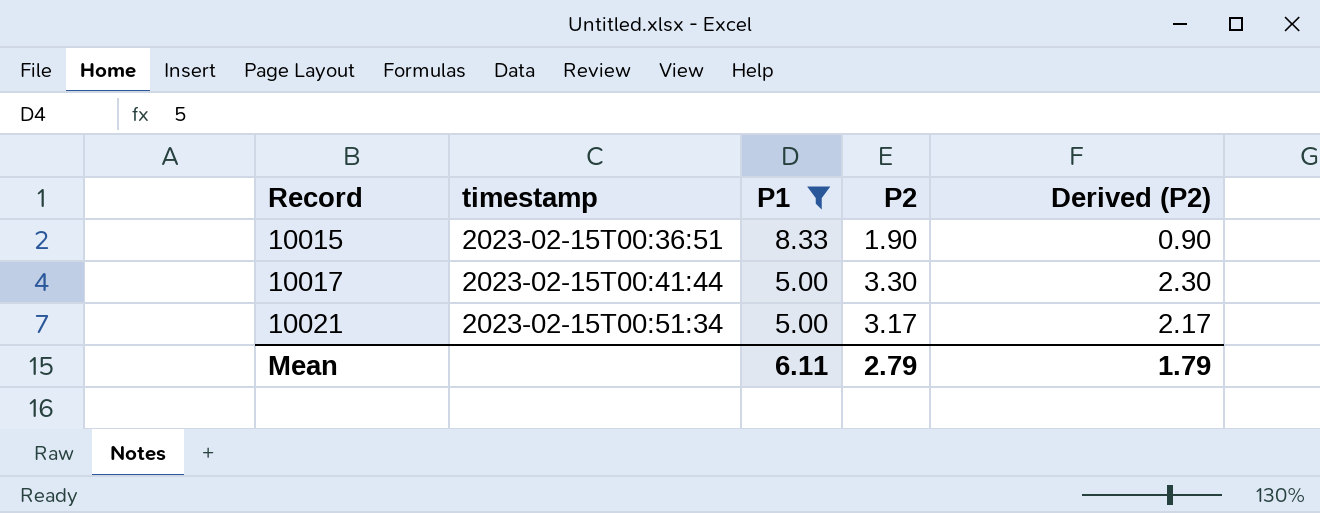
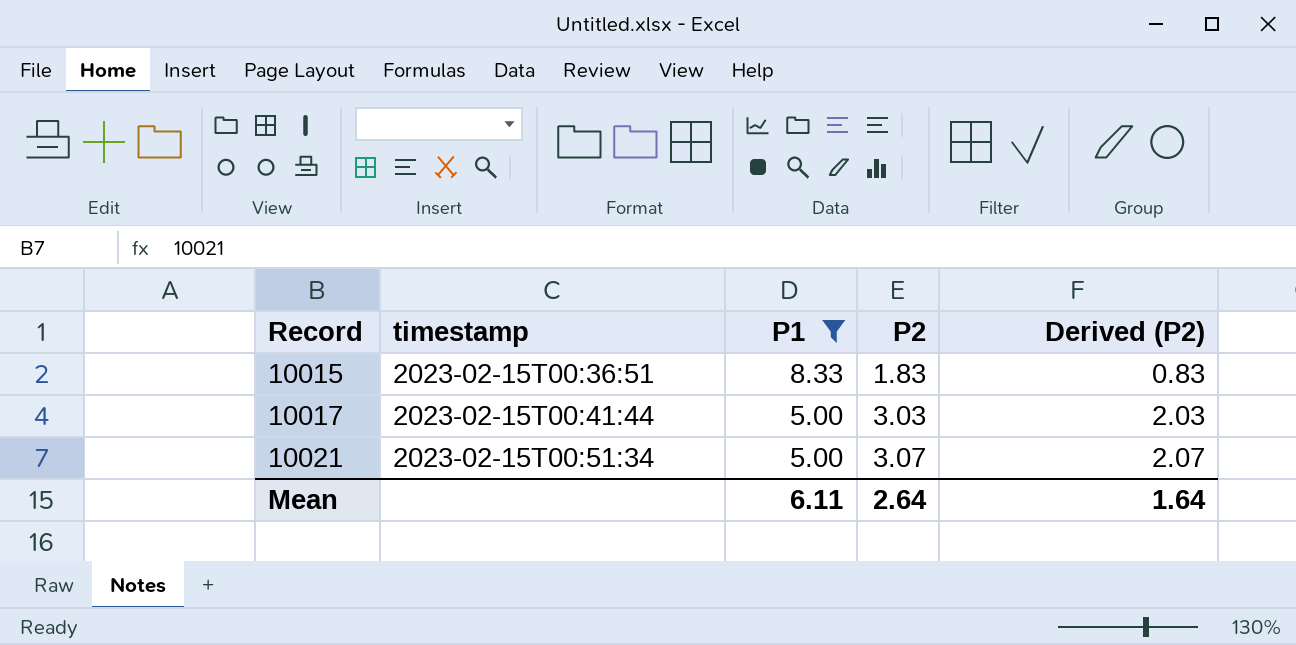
10015 | P2: 1.90 -> 1.83
10015 | Derived (P2): 0.90 -> 0.83
10017 | P2: 3.30 -> 3.03
10017 | Derived (P2): 2.30 -> 2.03
10021 | P2: 3.17 -> 3.07
10021 | Derived (P2): 2.17 -> 2.07
Mean | P2: 2.79 -> 2.64
Mean | Derived (P2): 1.79 -> 1.64

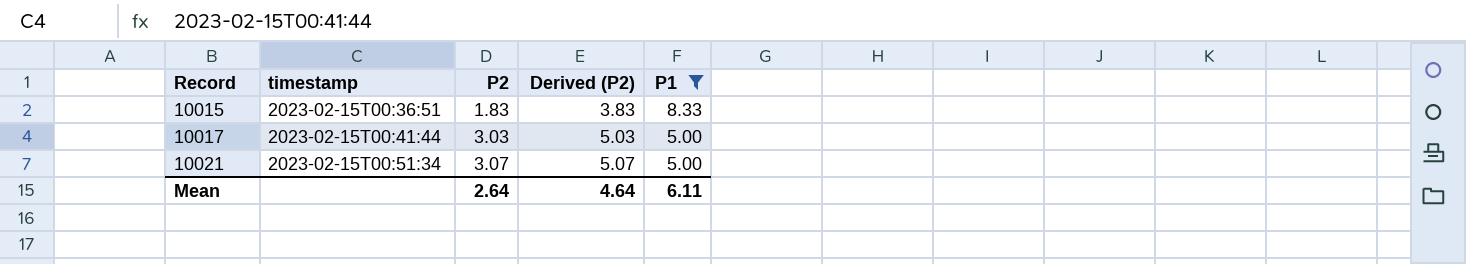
column Derived (P2) | formula: [P2] - 1 -> [P2] + 2
column P1 | position: 3 -> 5
Mean | Derived (P2): 1.64 -> 4.64

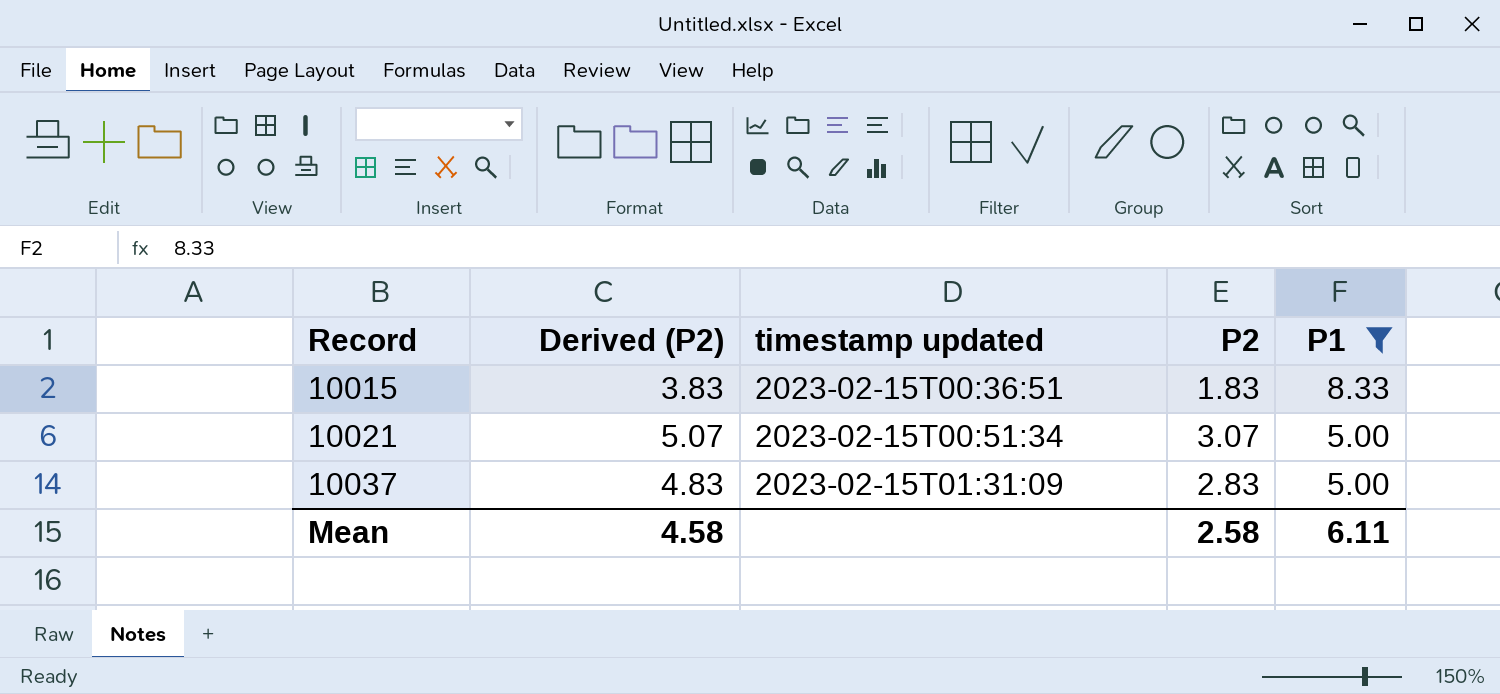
column Derived (P2) | position: 4 -> 2
column name: timestamp -> timestamp updated
row 10017: 2023-02-15T00:41:44 | 3.03 | 5.03 | 5.00 -> none
row 10037: none -> 4.83 | 2023-02-15T01:31:09 | 2.83 | 5.00
Mean | Derived (P2): 4.64 -> 4.58
Mean | P2: 2.64 -> 2.58

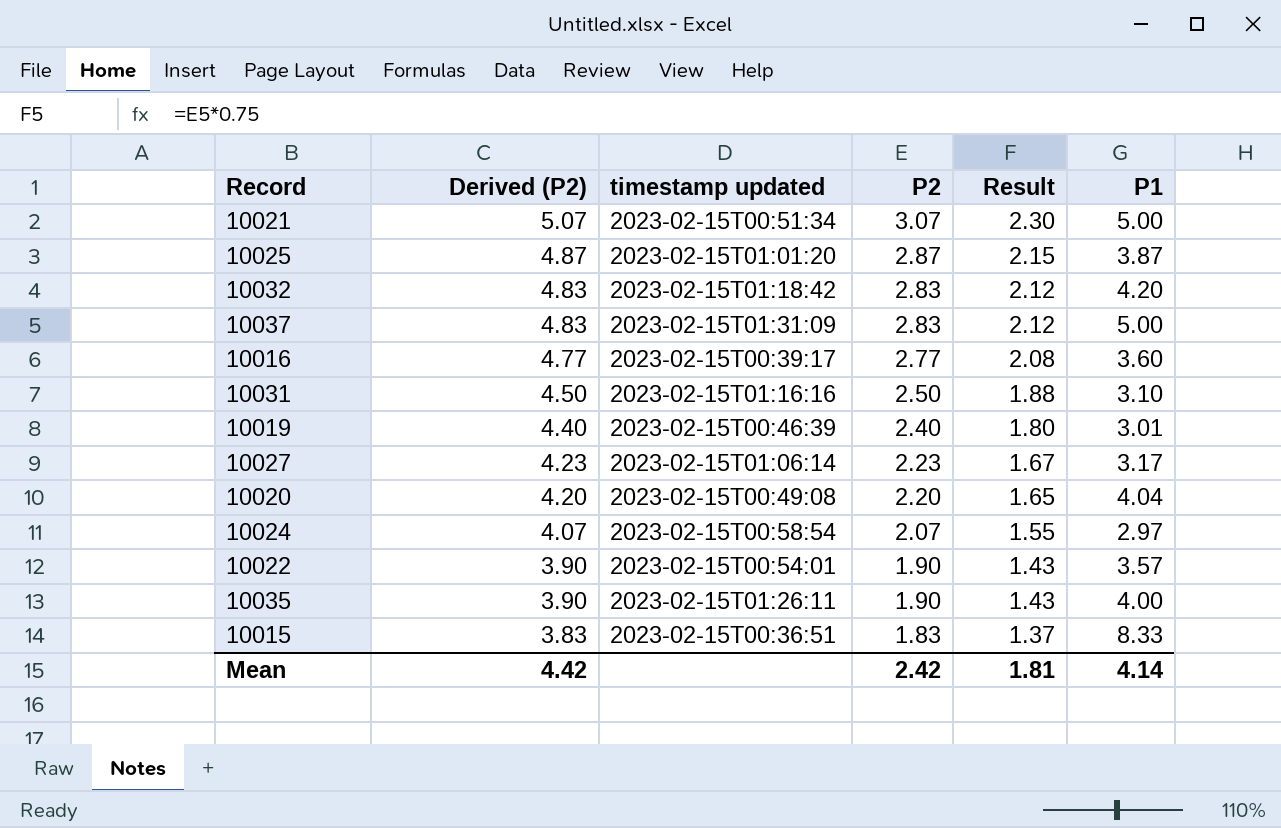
filter: P1 >= 5.00 -> none
row order: Record ascending -> Derived (P2) descending
column Result | formula: none -> [P2] * 0.75
Mean | Derived (P2): 4.58 -> 4.42
Mean | P2: 2.58 -> 2.42
Mean | P1: 6.11 -> 4.14

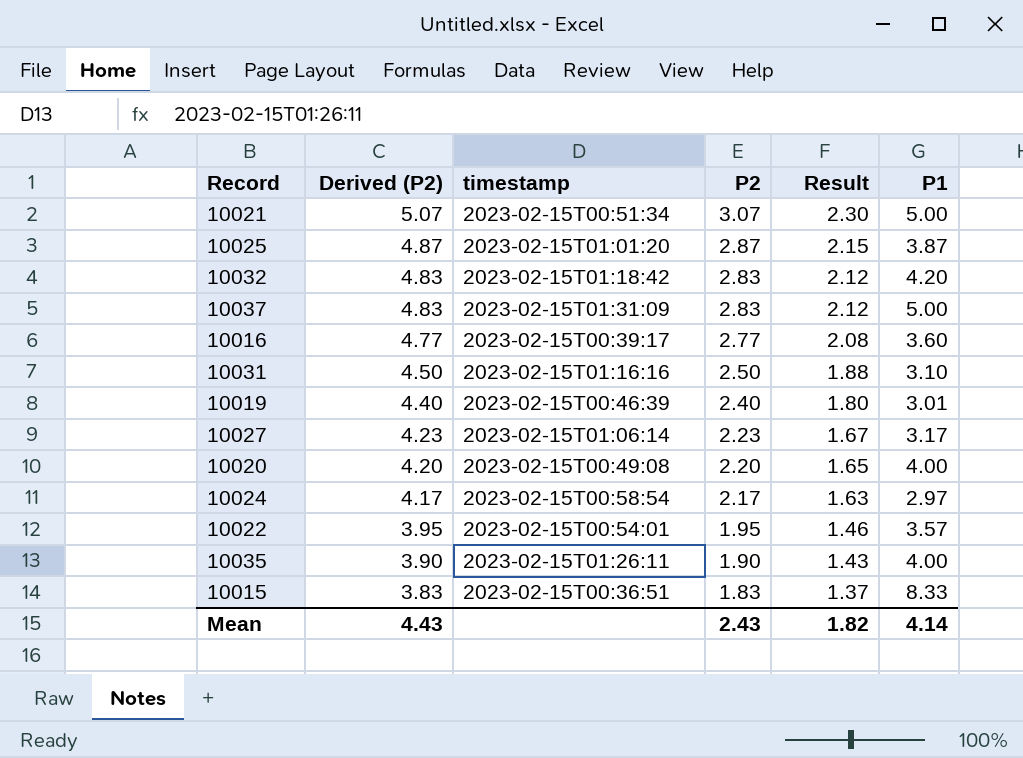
column name: timestamp updated -> timestamp
10020 | P1: 4.04 -> 4.00
10024 | Derived (P2): 4.07 -> 4.17
10024 | P2: 2.07 -> 2.17
10024 | Result: 1.55 -> 1.63
10022 | Derived (P2): 3.90 -> 3.95
10022 | P2: 1.90 -> 1.95
10022 | Result: 1.43 -> 1.46
Mean | Derived (P2): 4.42 -> 4.43
Mean | P2: 2.42 -> 2.43
Mean | Result: 1.81 -> 1.82

